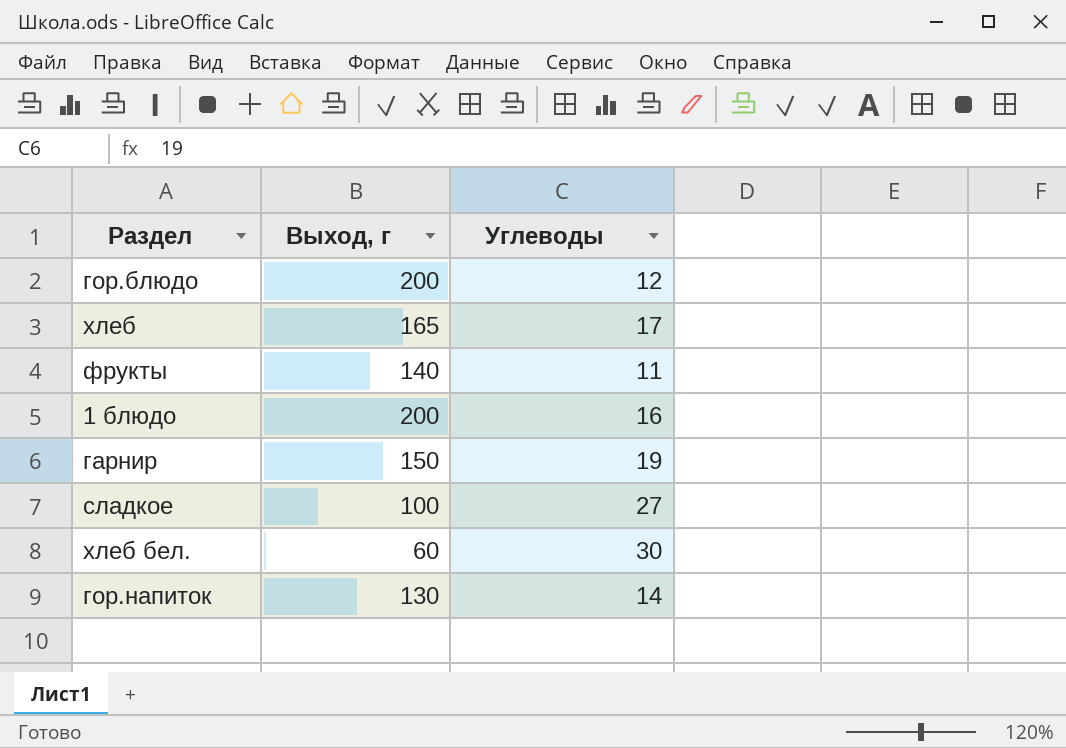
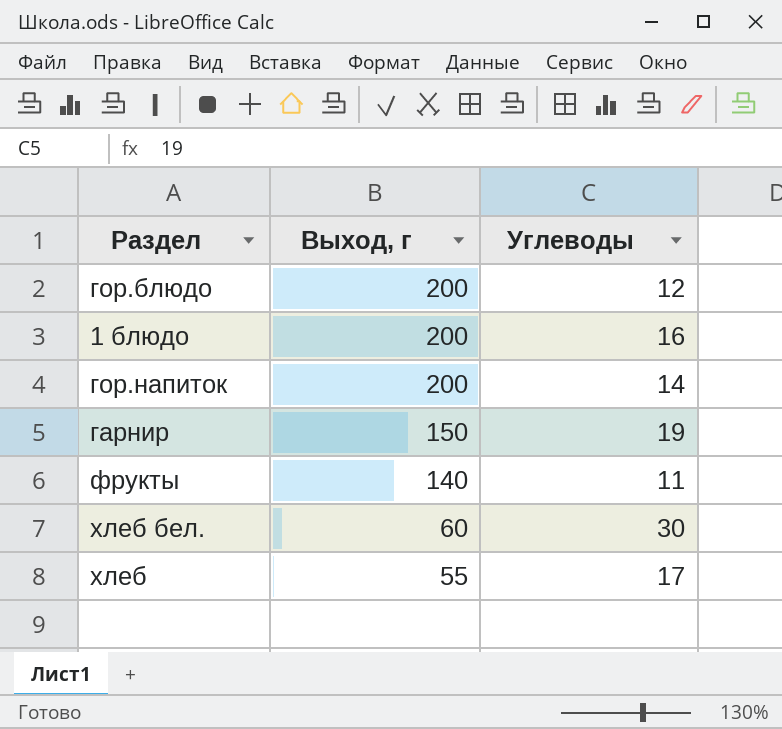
row order: none -> Выход, г descending
row сладкое: 100 | 27 -> none
гор.напиток | Выход, г: 130 -> 200
хлеб | Выход, г: 165 -> 55

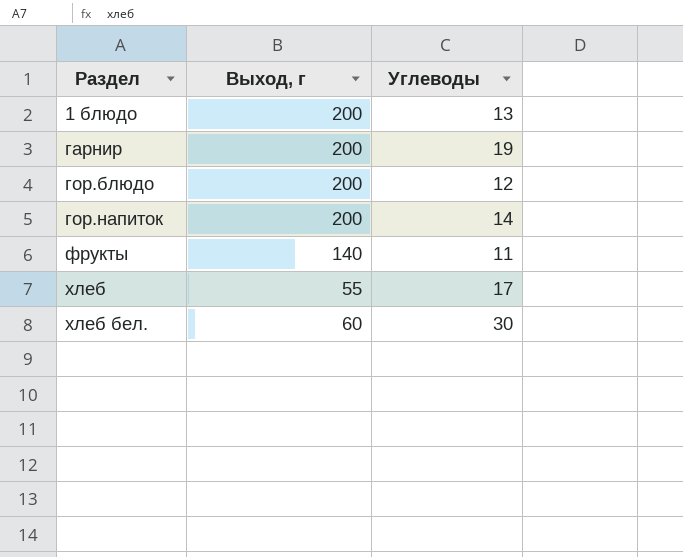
row order: Выход, г descending -> Раздел ascending
1 блюдо | Углеводы: 16 -> 13
гарнир | Выход, г: 150 -> 200

